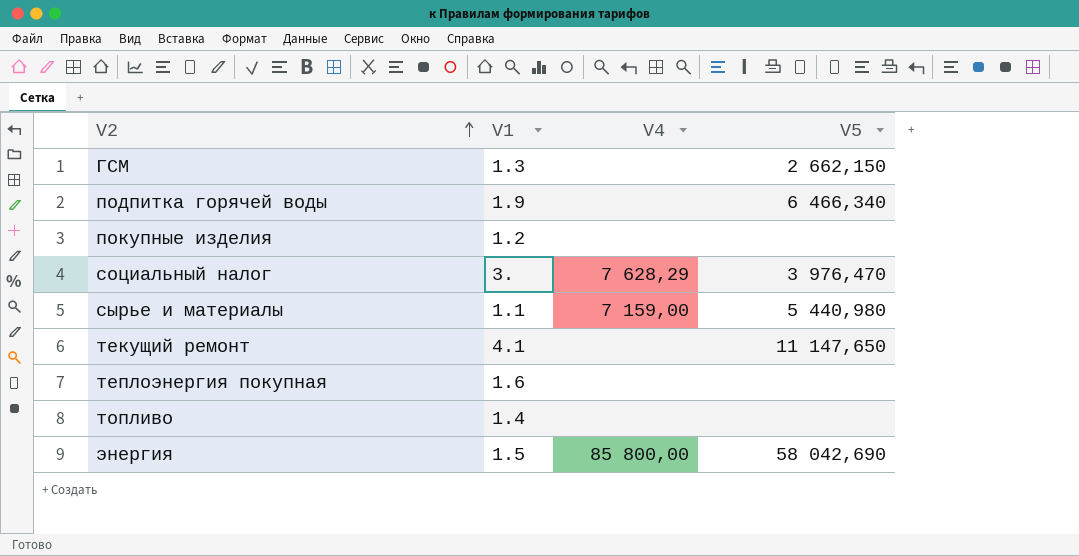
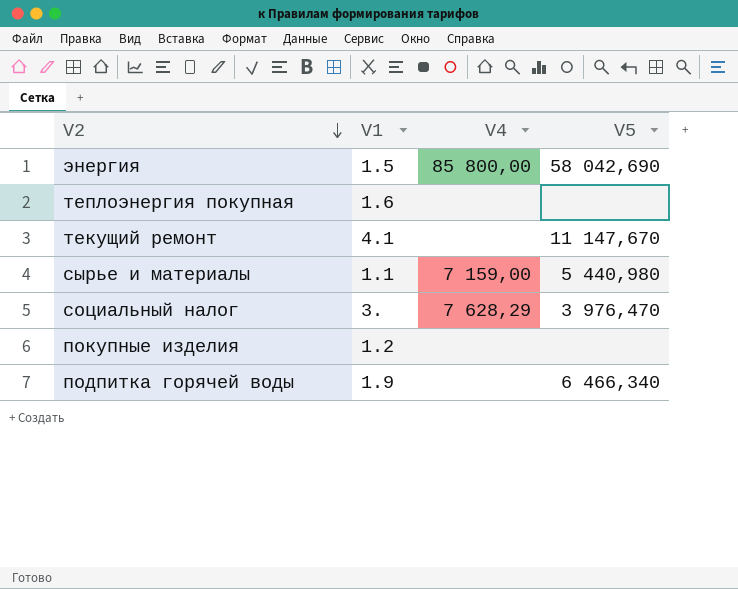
row order: V2 ascending -> V2 descending
row ГСМ: 1.3 | none | 2 662,150 -> none
row топливо: 1.4 | none | none -> none
текущий ремонт | V5: 11 147,650 -> 11 147,670

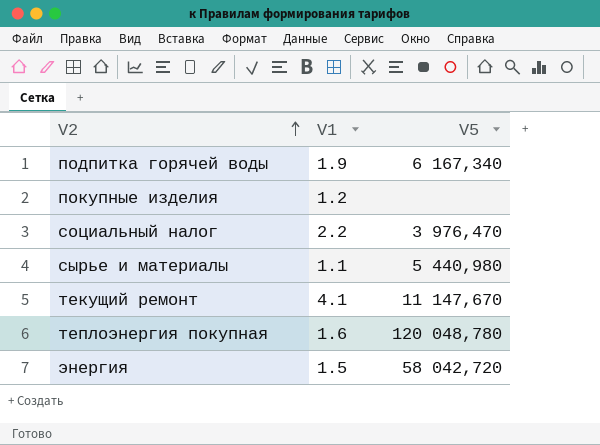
row order: V2 descending -> V2 ascending
column V4 | position: 3 -> none
подпитка горячей воды | V5: 6 466,340 -> 6 167,340
социальный налог | V1: 3. -> 2.2
теплоэнергия покупная | V5: none -> 120 048,780
энергия | V5: 58 042,690 -> 58 042,720

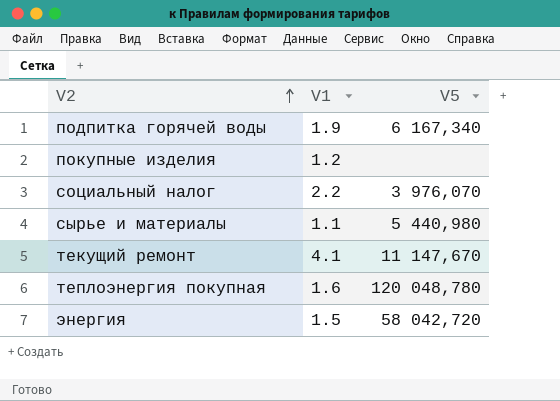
социальный налог | V5: 3 976,470 -> 3 976,070

